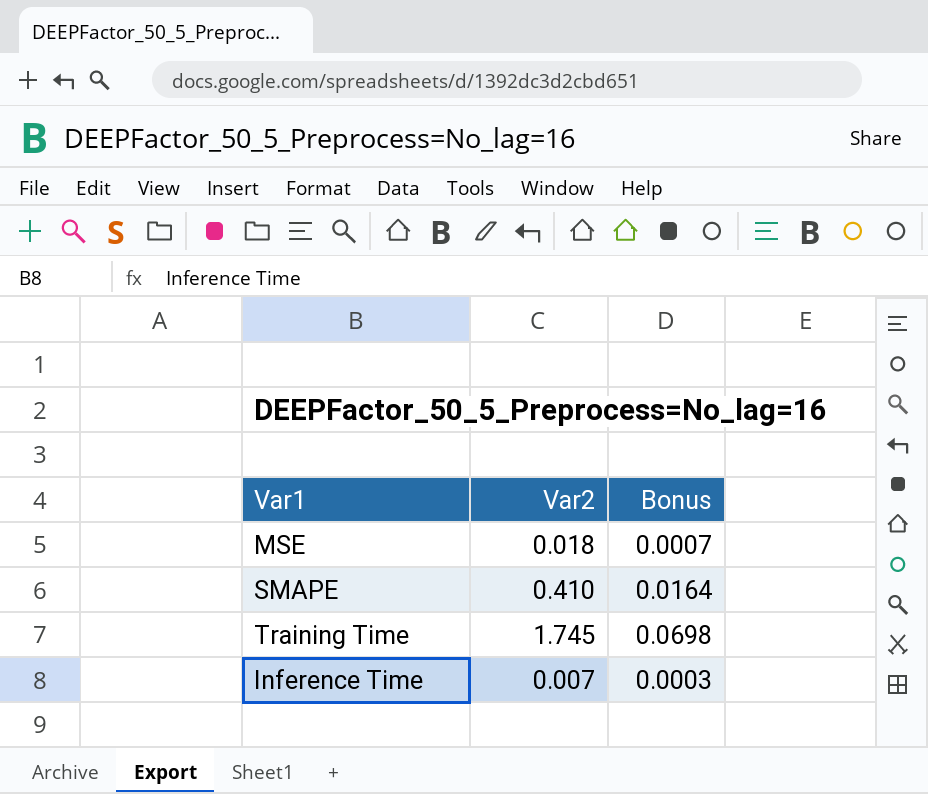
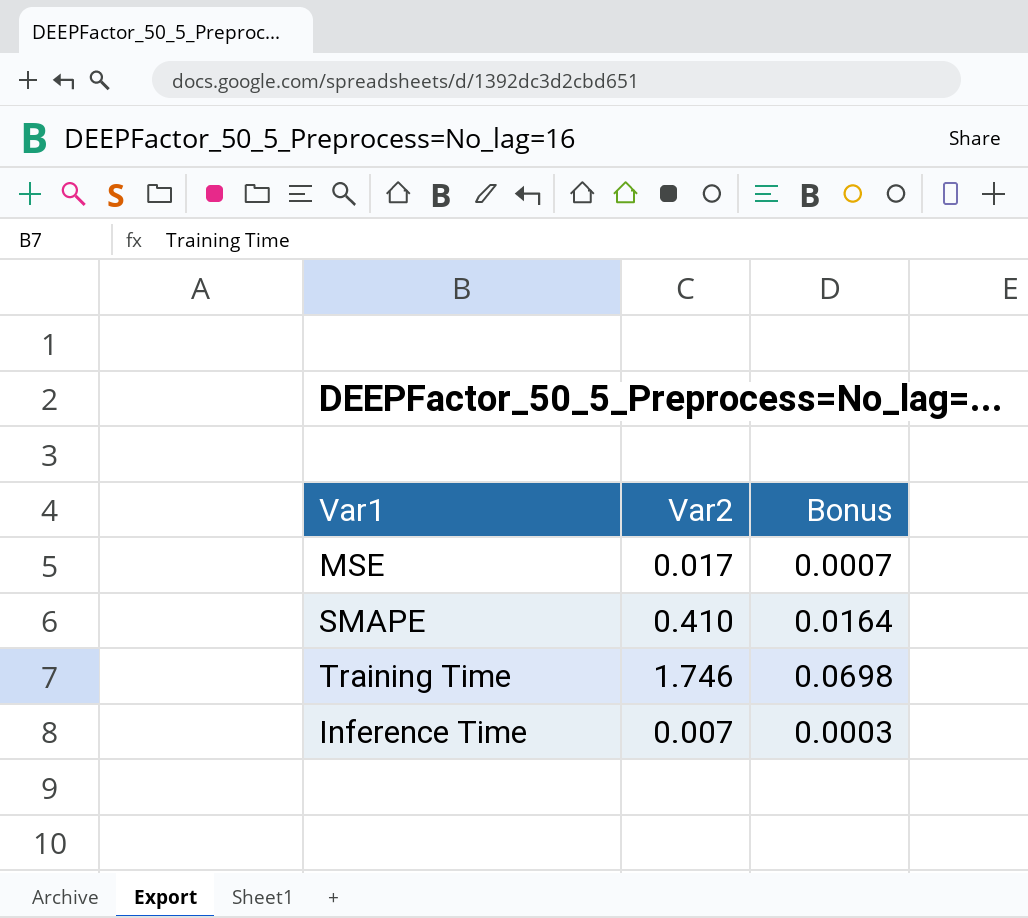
MSE | Var2: 0.018 -> 0.017
Training Time | Var2: 1.745 -> 1.746

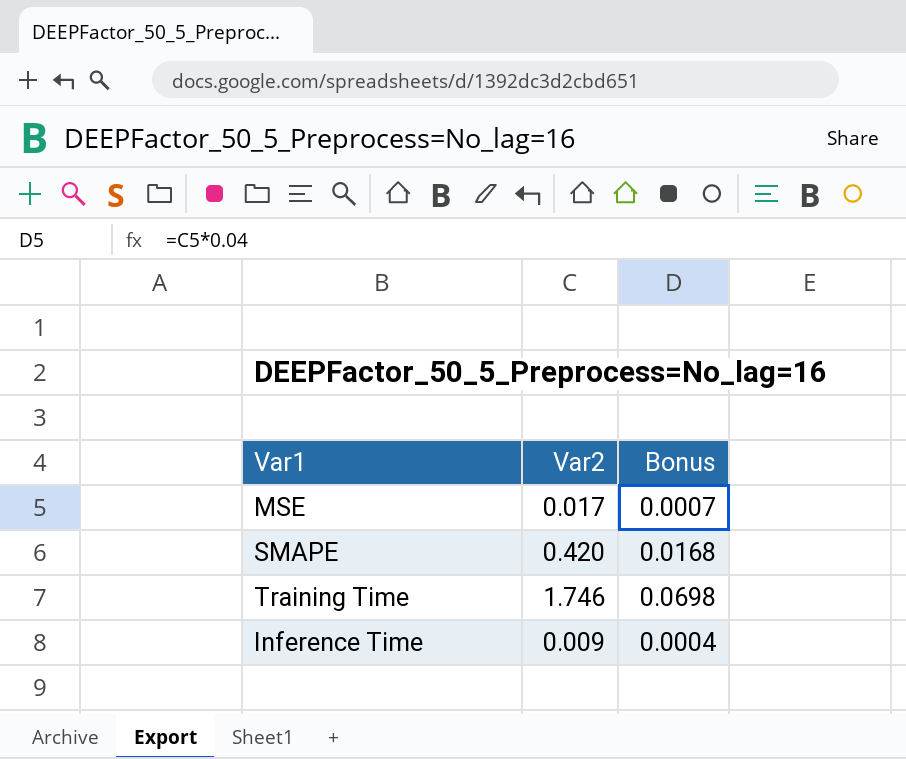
SMAPE | Var2: 0.410 -> 0.420
SMAPE | Bonus: 0.0164 -> 0.0168
Inference Time | Var2: 0.007 -> 0.009
Inference Time | Bonus: 0.0003 -> 0.0004

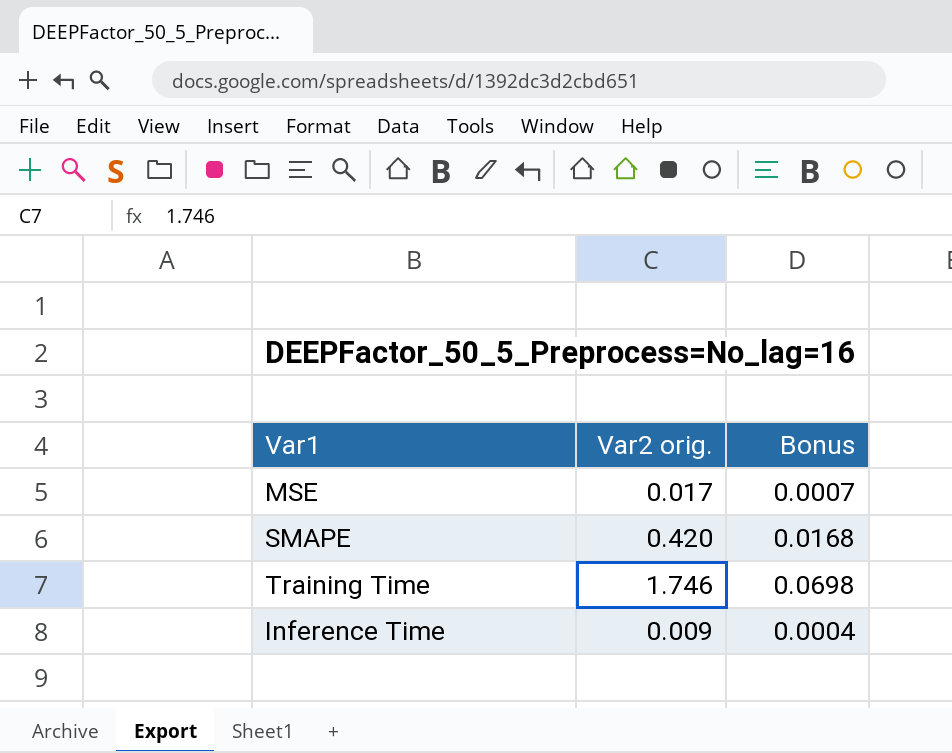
column name: Var2 -> Var2 orig.

